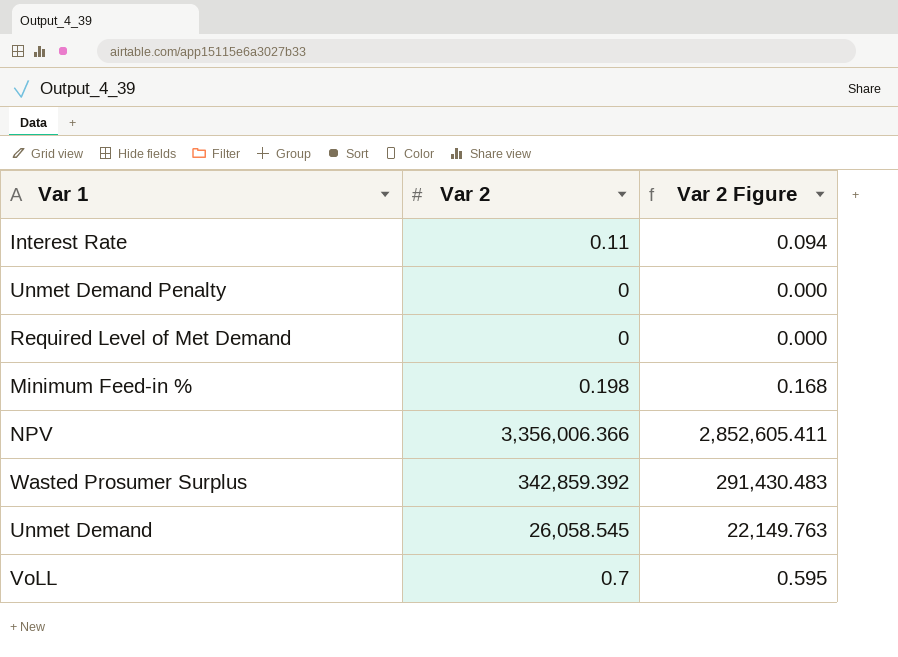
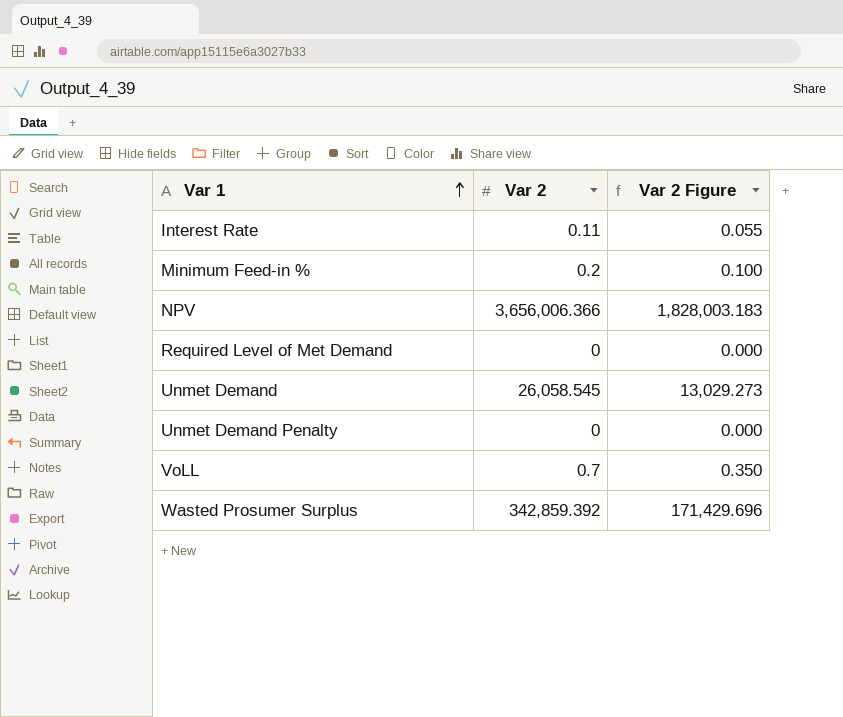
row order: none -> Var 1 ascending
column Var 2 Figure | formula: [Var 2] * 0.85 -> [Var 2] * 0.5
Minimum Feed-in % | Var 2: 0.198 -> 0.2
NPV | Var 2: 3,356,006.366 -> 3,656,006.366

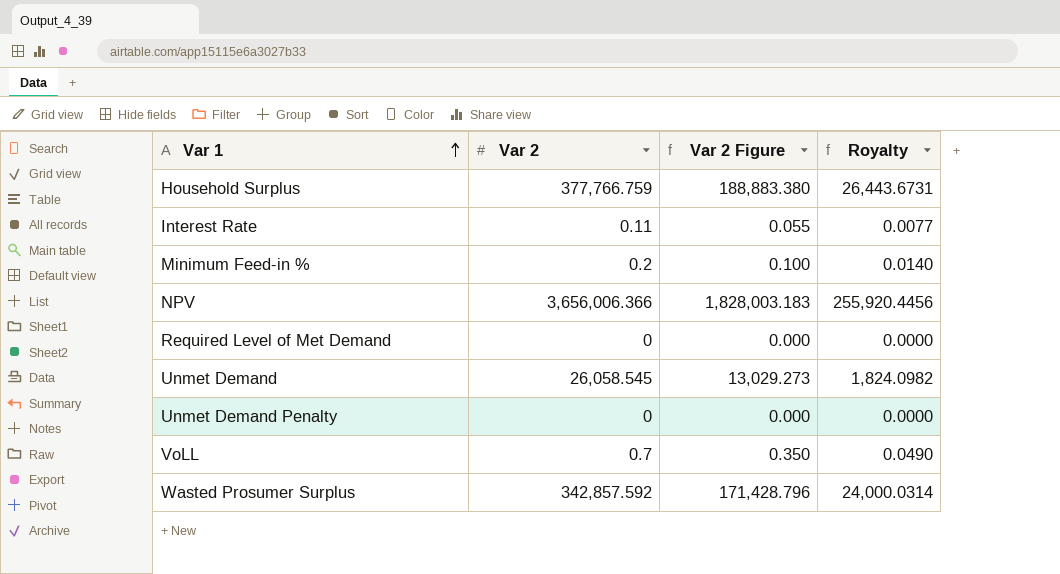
column Royalty | formula: none -> [Var 2] * 0.07
row Household Surplus: none -> 377,766.759 | 188,883.380 | 26,443.6731
Wasted Prosumer Surplus | Var 2: 342,859.392 -> 342,857.592
Wasted Prosumer Surplus | Var 2 Figure: 171,429.696 -> 171,428.796

